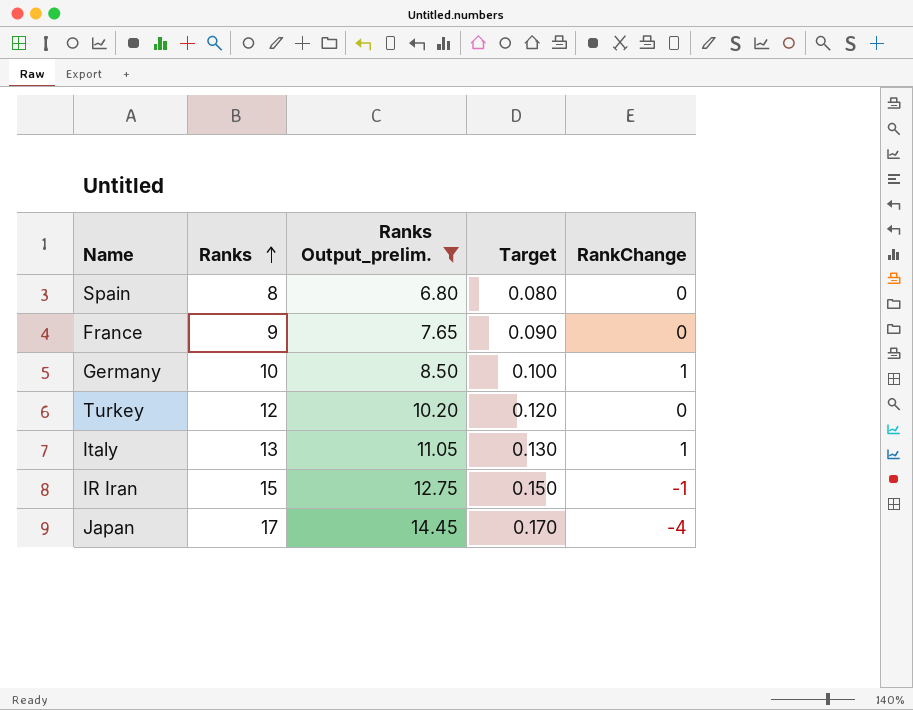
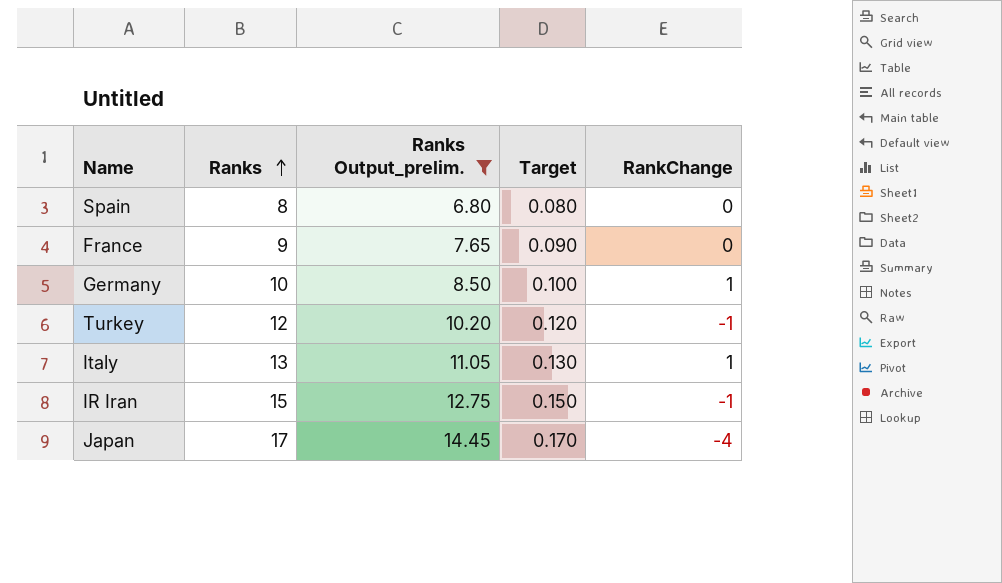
Turkey | RankChange: 0 -> -1

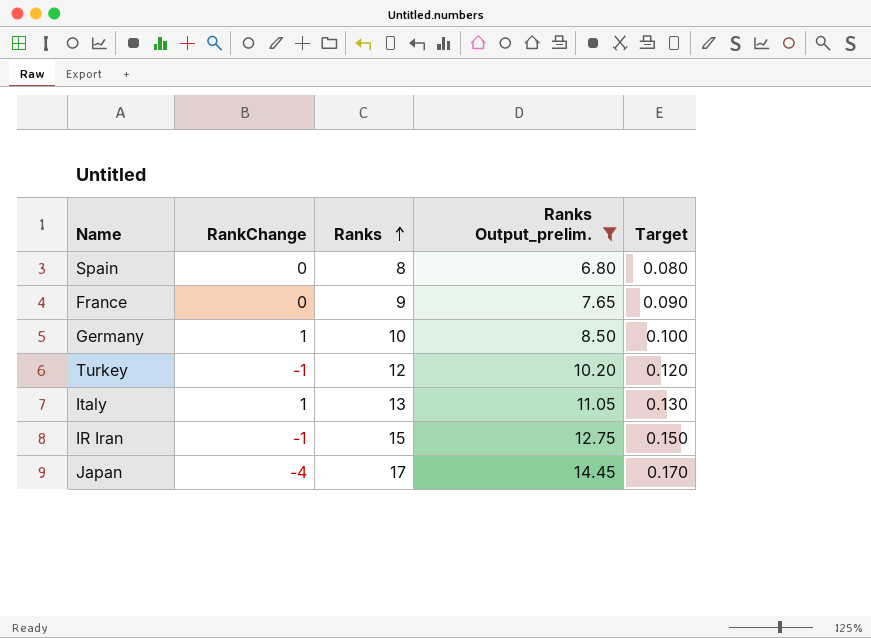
column RankChange | position: 5 -> 2

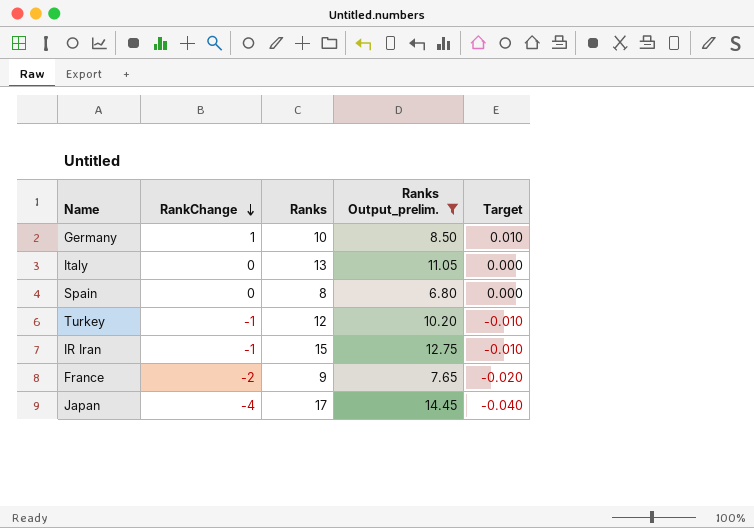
row order: Ranks ascending -> RankChange descending
column Target | formula: [Ranks] * 0.01 -> [RankChange] * 0.01
Italy | RankChange: 1 -> 0
France | RankChange: 0 -> -2

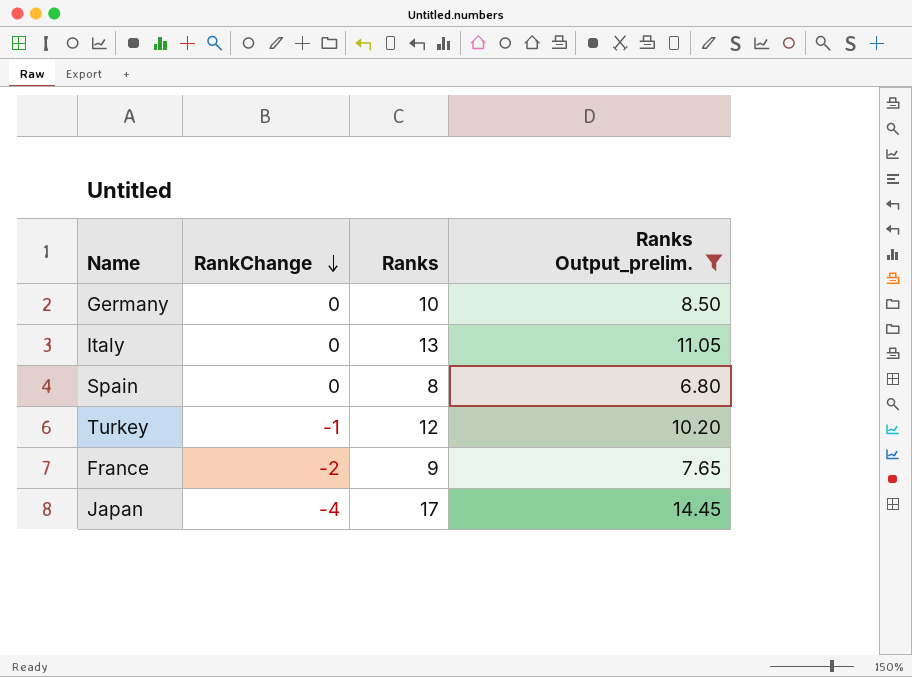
column Target | formula: [RankChange] * 0.01 -> none
row IR Iran: -1 | 15 | 12.75 | -0.010 -> none
Germany | RankChange: 1 -> 0

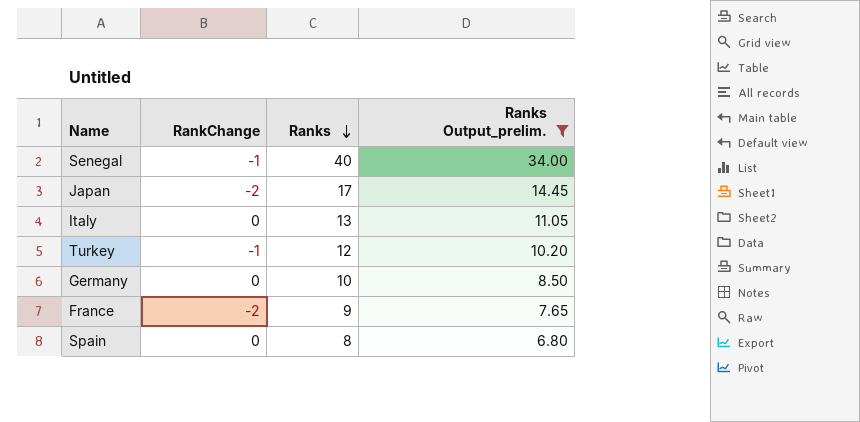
row order: RankChange descending -> Ranks descending
row Senegal: none -> -1 | 40 | 34.00
Japan | RankChange: -4 -> -2

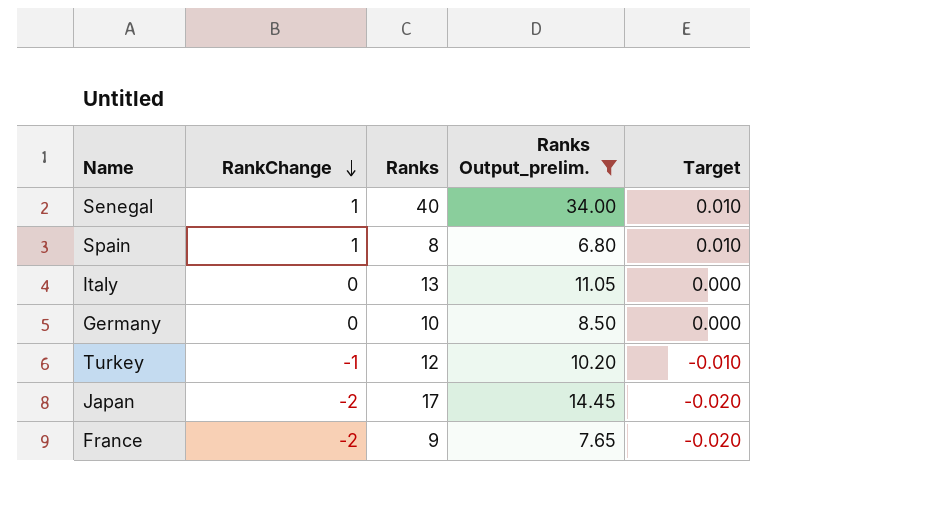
row order: Ranks descending -> RankChange descending
column Target | formula: none -> [RankChange] * 0.01
Senegal | RankChange: -1 -> 1
Spain | RankChange: 0 -> 1

